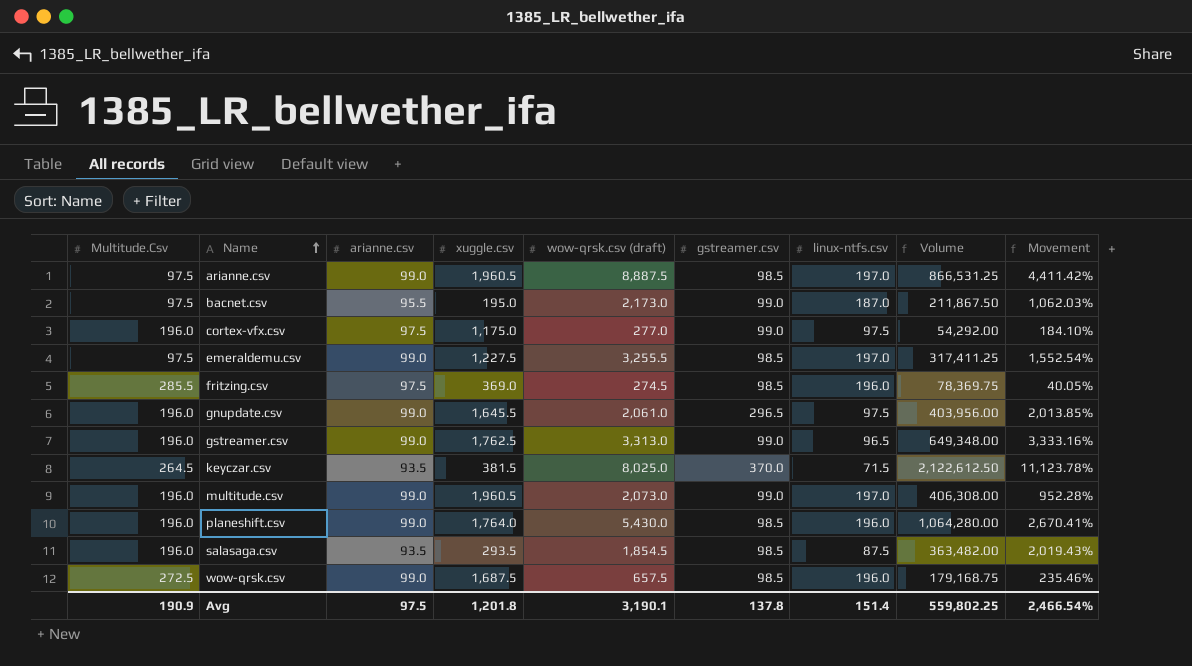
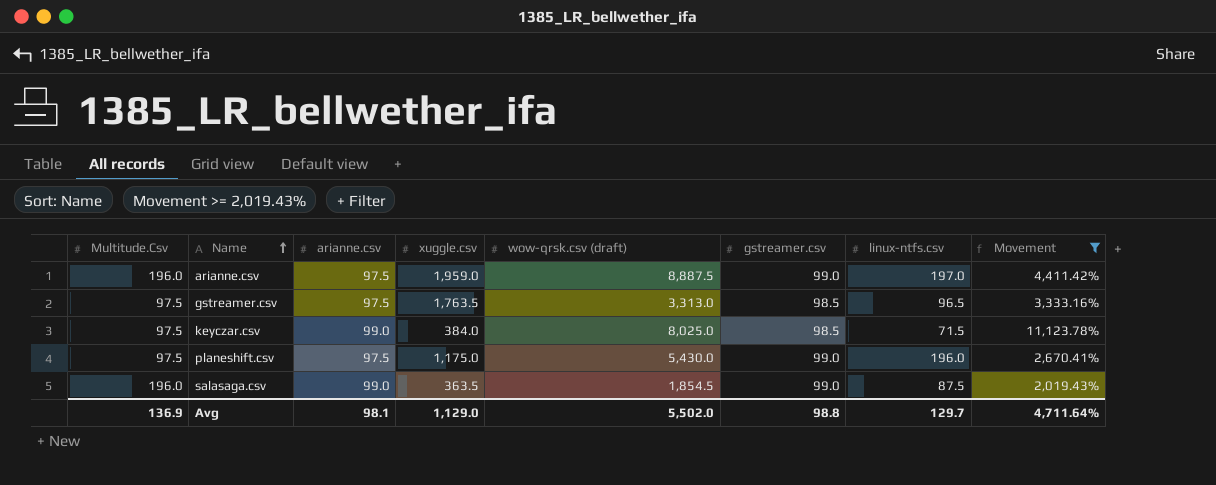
filter: none -> Movement >= 2,019.43%
column Volume | formula: [Multitude.Csv] * [wow-qrsk.csv (draft)] -> none
arianne.csv | Multitude.Csv: 97.5 -> 196.0
arianne.csv | arianne.csv: 99.0 -> 97.5
arianne.csv | xuggle.csv: 1,960.5 -> 1,959.0
arianne.csv | gstreamer.csv: 98.5 -> 99.0
gstreamer.csv | Multitude.Csv: 196.0 -> 97.5
gstreamer.csv | arianne.csv: 99.0 -> 97.5
gstreamer.csv | xuggle.csv: 1,762.5 -> 1,763.5
gstreamer.csv | gstreamer.csv: 99.0 -> 98.5
keyczar.csv | Multitude.Csv: 264.5 -> 97.5
keyczar.csv | arianne.csv: 93.5 -> 99.0
keyczar.csv | xuggle.csv: 381.5 -> 384.0
keyczar.csv | gstreamer.csv: 370.0 -> 98.5
planeshift.csv | Multitude.Csv: 196.0 -> 97.5
planeshift.csv | arianne.csv: 99.0 -> 97.5
planeshift.csv | xuggle.csv: 1,764.0 -> 1,175.0
planeshift.csv | gstreamer.csv: 98.5 -> 99.0
salasaga.csv | arianne.csv: 93.5 -> 99.0
salasaga.csv | xuggle.csv: 293.5 -> 363.5
salasaga.csv | gstreamer.csv: 98.5 -> 99.0
Avg | Multitude.Csv: 190.9 -> 136.9
Avg | arianne.csv: 97.5 -> 98.1
Avg | xuggle.csv: 1,201.8 -> 1,129.0
Avg | wow-qrsk.csv (draft): 3,190.1 -> 5,502.0
Avg | gstreamer.csv: 137.8 -> 98.8
Avg | linux-ntfs.csv: 151.4 -> 129.7
Avg | Movement: 2,466.54% -> 4,711.64%

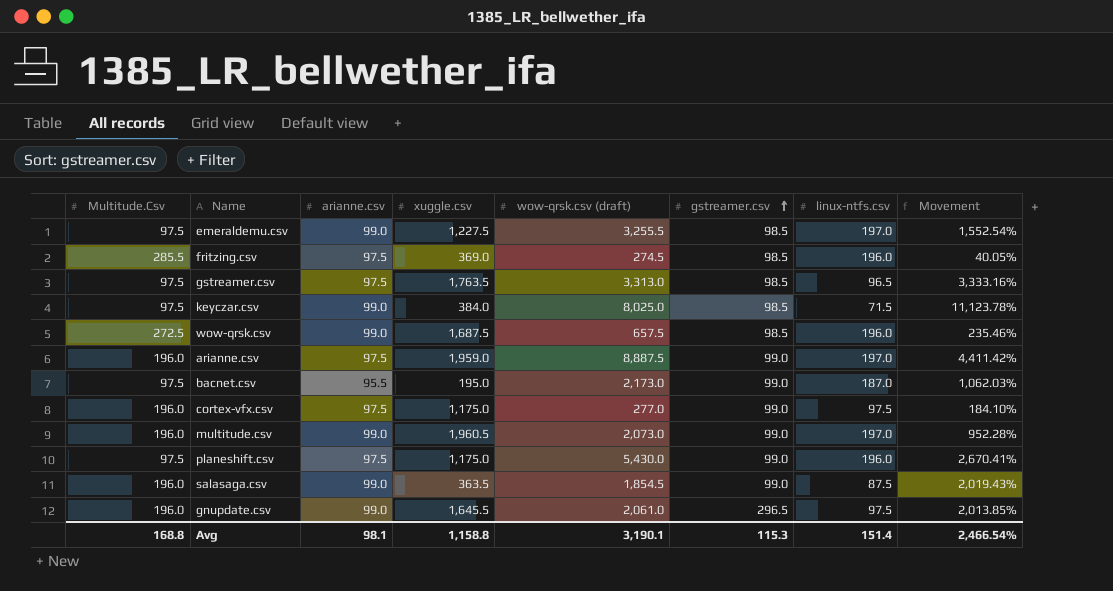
filter: Movement >= 2,019.43% -> none
row order: Name ascending -> gstreamer.csv ascending
Avg | Multitude.Csv: 136.9 -> 168.8
Avg | xuggle.csv: 1,129.0 -> 1,158.8
Avg | wow-qrsk.csv (draft): 5,502.0 -> 3,190.1
Avg | gstreamer.csv: 98.8 -> 115.3
Avg | linux-ntfs.csv: 129.7 -> 151.4
Avg | Movement: 4,711.64% -> 2,466.54%

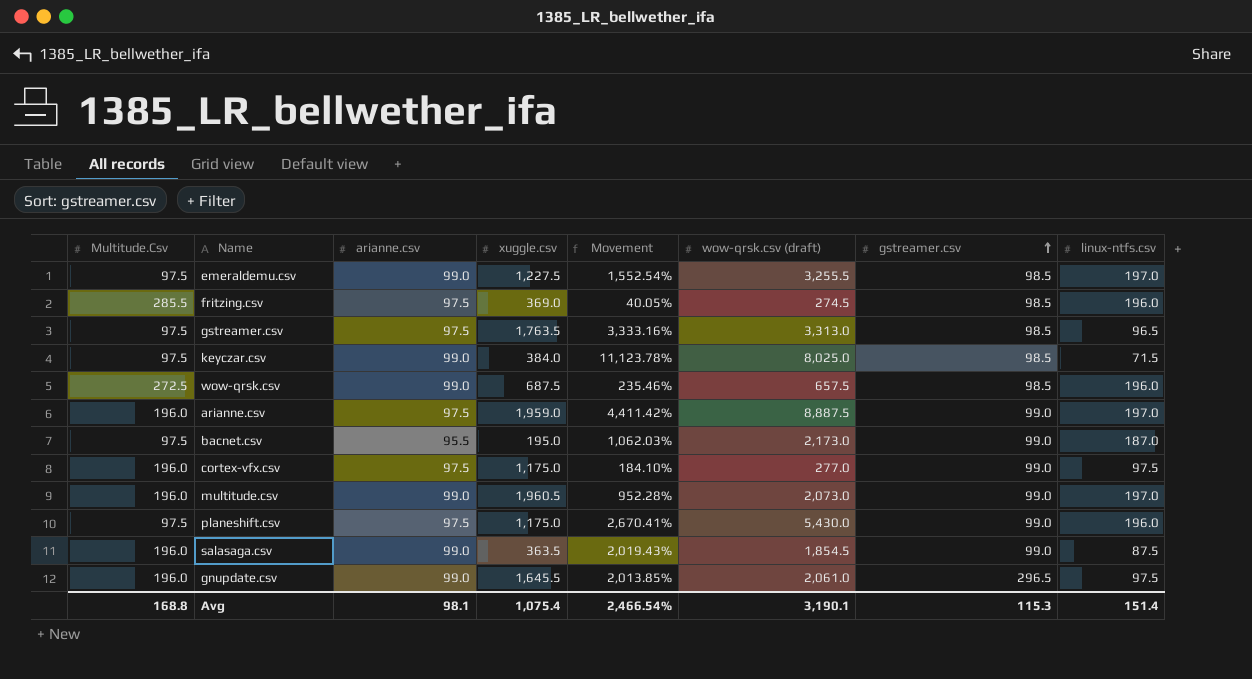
column Movement | position: 8 -> 5
wow-qrsk.csv | xuggle.csv: 1,687.5 -> 687.5
Avg | xuggle.csv: 1,158.8 -> 1,075.4

